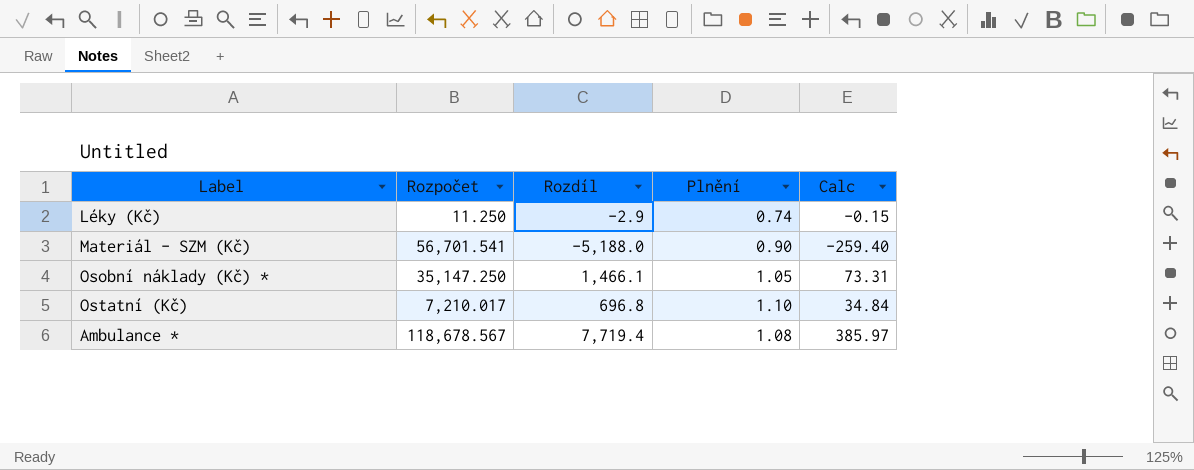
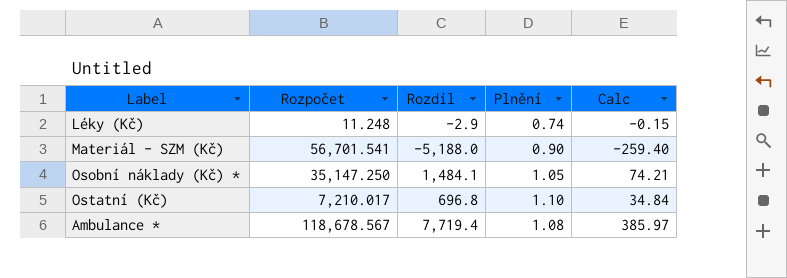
Léky (Kč) | Rozpočet: 11.250 -> 11.248
Osobní náklady (Kč) * | Rozdíl: 1,466.1 -> 1,484.1
Osobní náklady (Kč) * | Calc: 73.31 -> 74.21

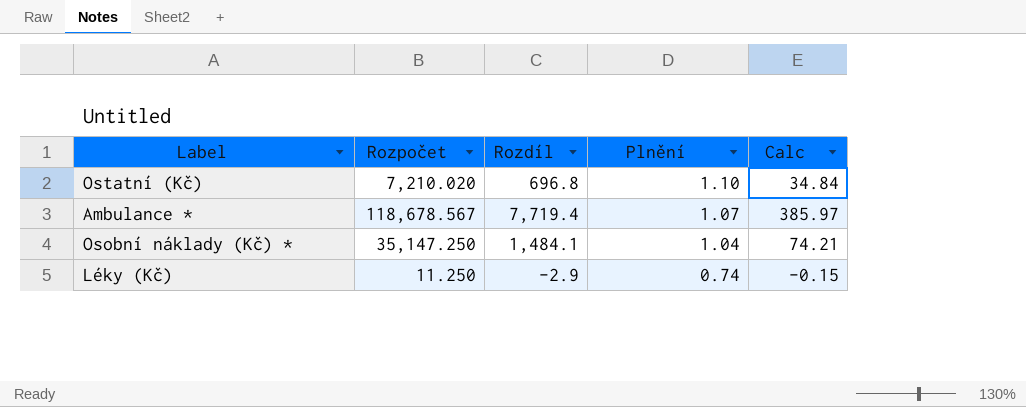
row order: none -> Plnění descending
row Materiál - SZM (Kč): 56,701.541 | -5,188.0 | 0.90 | -259.40 -> none
Ostatní (Kč) | Rozpočet: 7,210.017 -> 7,210.020
Ambulance * | Plnění: 1.08 -> 1.07
Osobní náklady (Kč) * | Plnění: 1.05 -> 1.04
Léky (Kč) | Rozpočet: 11.248 -> 11.250

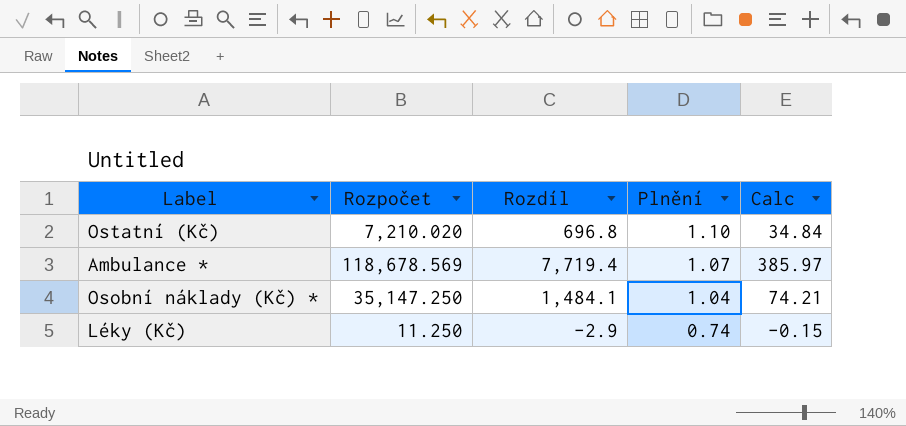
Ambulance * | Rozpočet: 118,678.567 -> 118,678.569

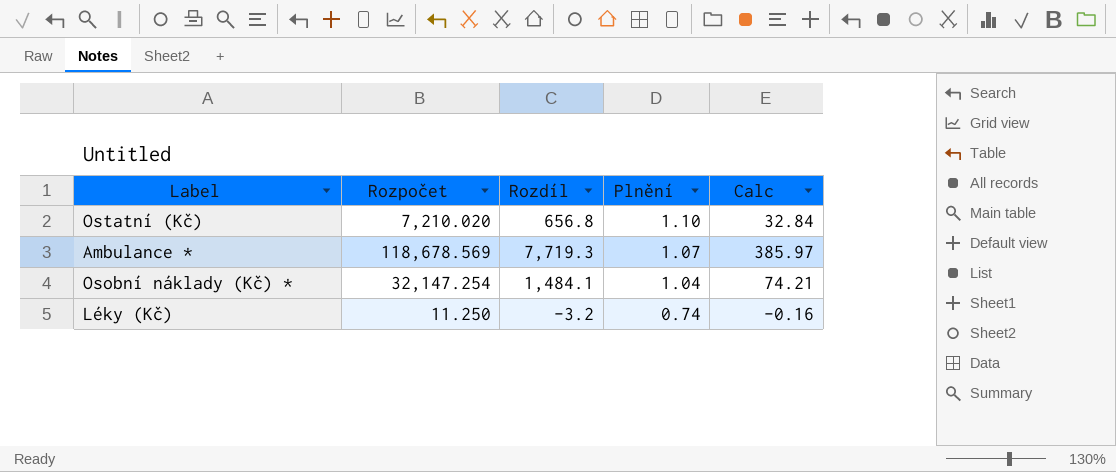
Ostatní (Kč) | Rozdíl: 696.8 -> 656.8
Ostatní (Kč) | Calc: 34.84 -> 32.84
Ambulance * | Rozdíl: 7,719.4 -> 7,719.3
Osobní náklady (Kč) * | Rozpočet: 35,147.250 -> 32,147.254
Léky (Kč) | Rozdíl: -2.9 -> -3.2
Léky (Kč) | Calc: -0.15 -> -0.16

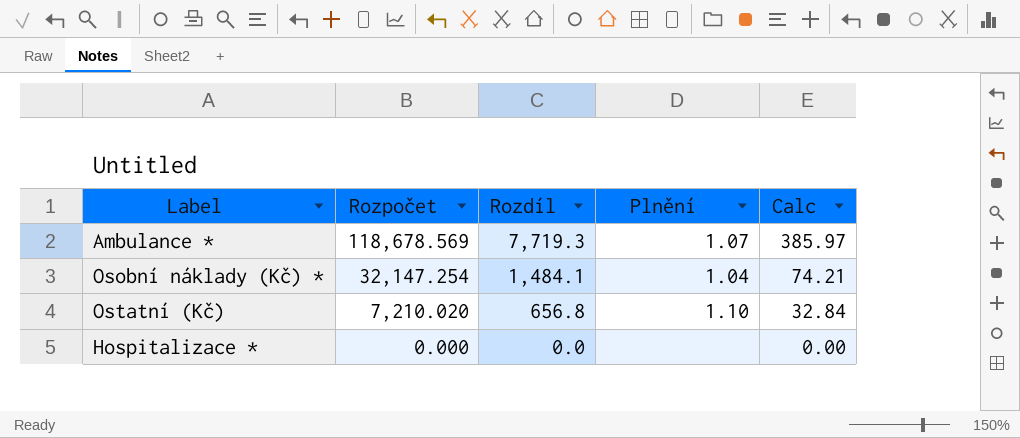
row order: Plnění descending -> Rozpočet descending
row Léky (Kč): 11.250 | -3.2 | 0.74 | -0.16 -> none
row Hospitalizace *: none -> 0.000 | 0.0 | none | 0.00

